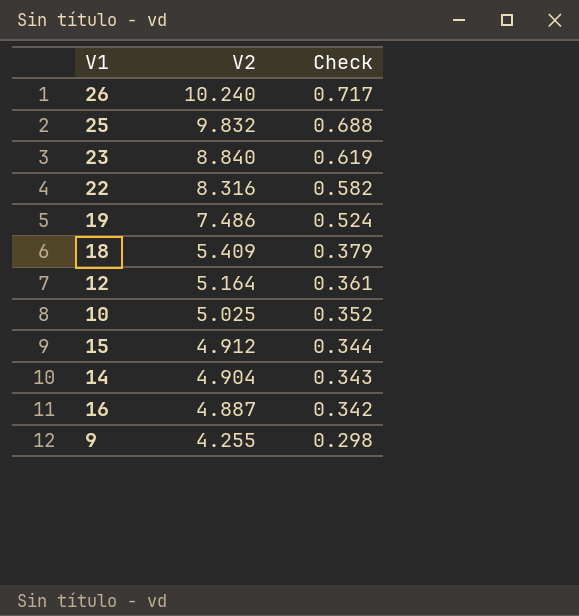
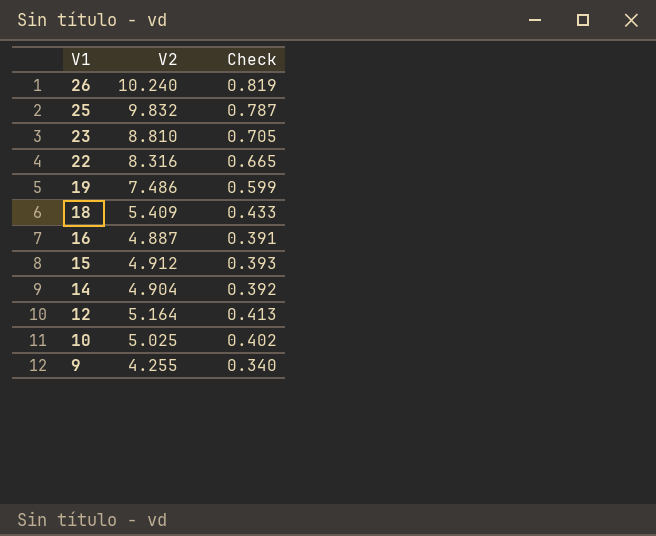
row order: V2 descending -> V1 descending
column Check | formula: [V2] * 0.07 -> [V2] * 0.08
23 | V2: 8.840 -> 8.810

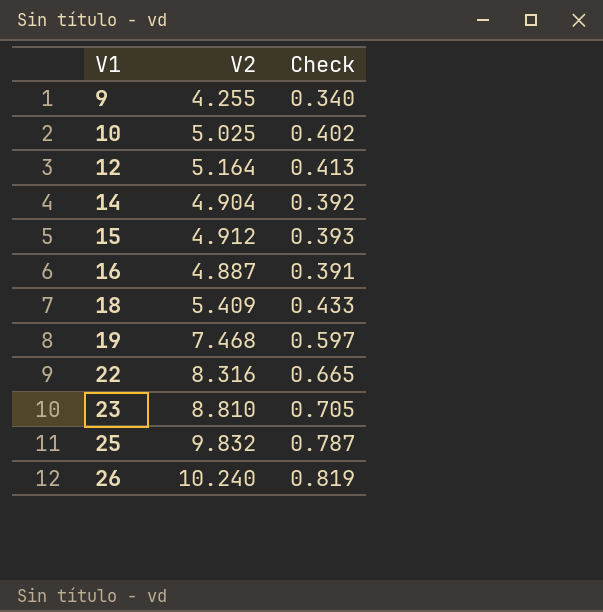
row order: V1 descending -> V1 ascending
19 | V2: 7.486 -> 7.468
19 | Check: 0.599 -> 0.597

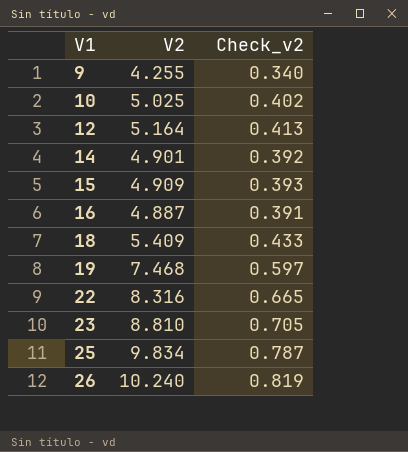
column name: Check -> Check_v2
14 | V2: 4.904 -> 4.901
15 | V2: 4.912 -> 4.909
25 | V2: 9.832 -> 9.834

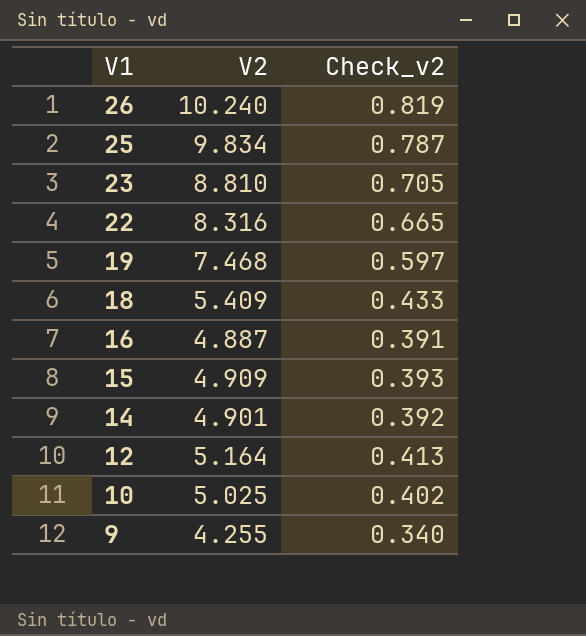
row order: V1 ascending -> V1 descending

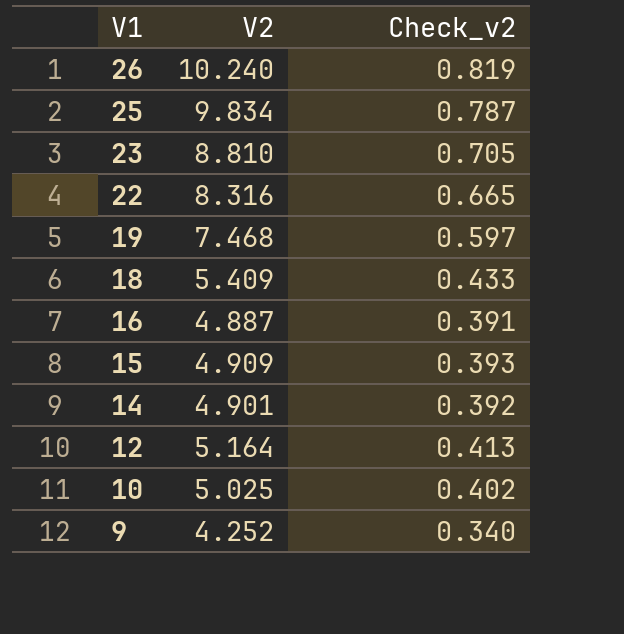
9 | V2: 4.255 -> 4.252

